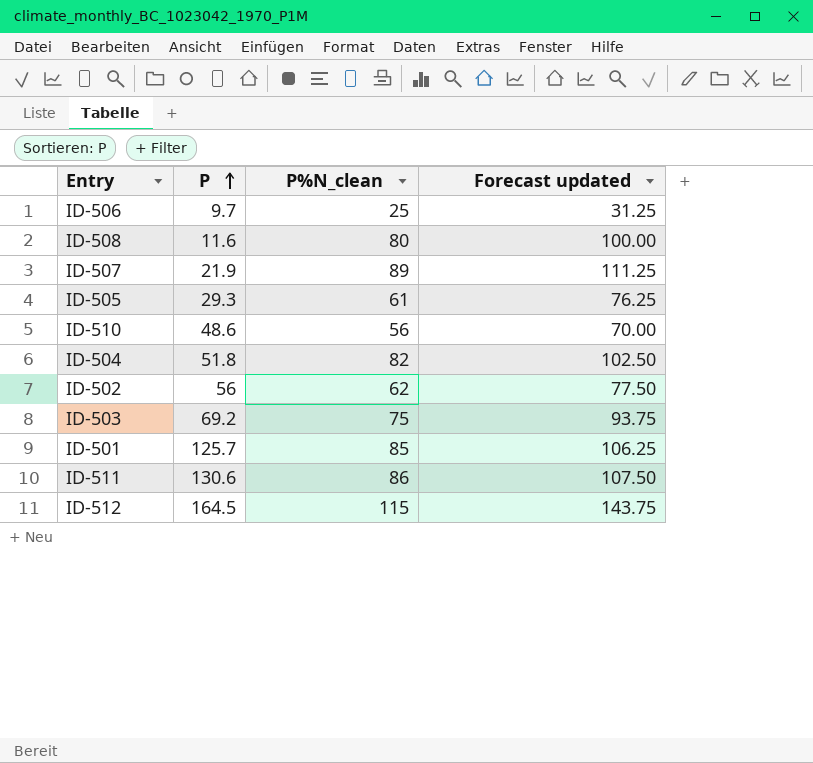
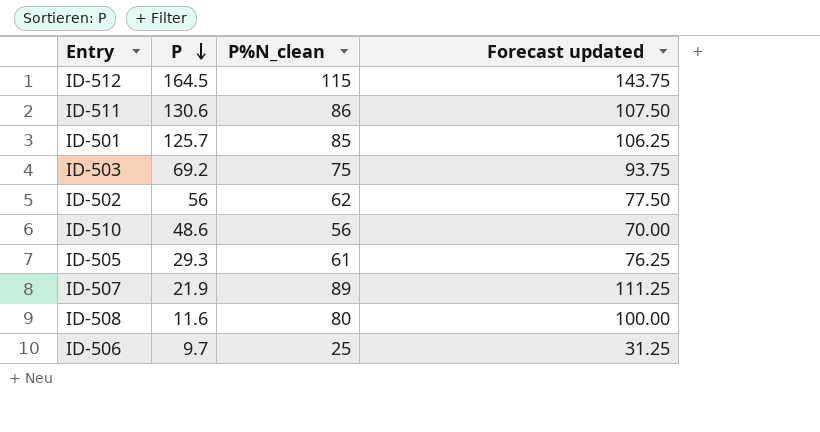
row order: P ascending -> P descending
row ID-504: 51.8 | 82 | 102.50 -> none

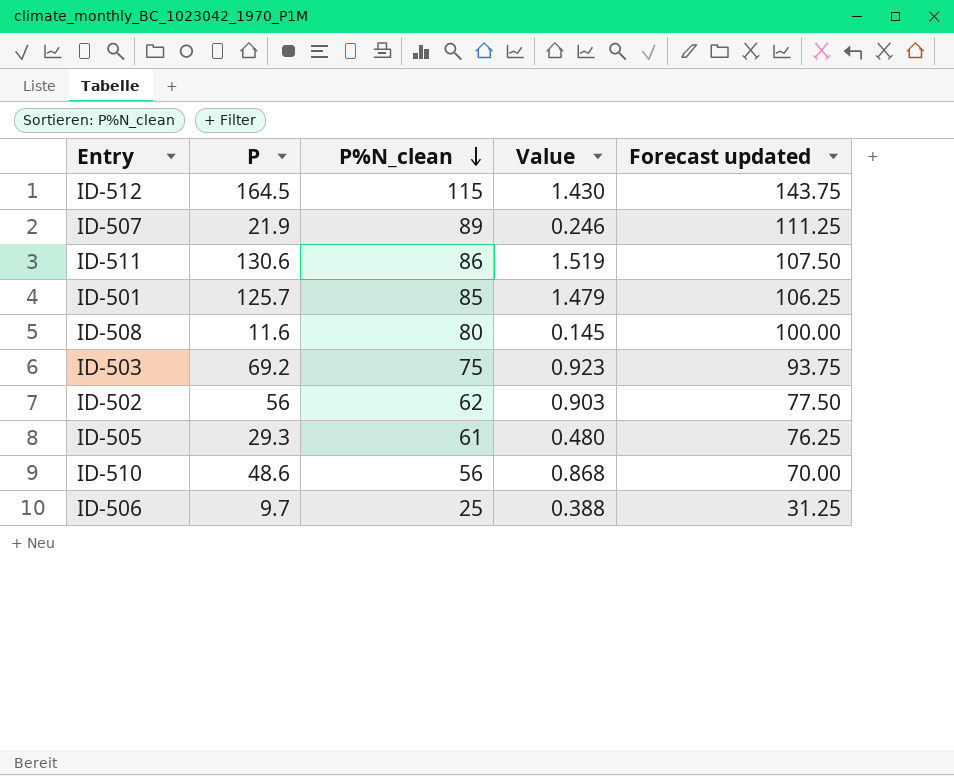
row order: P descending -> P%N_clean descending
column Value | formula: none -> [P] / [P%N_clean]

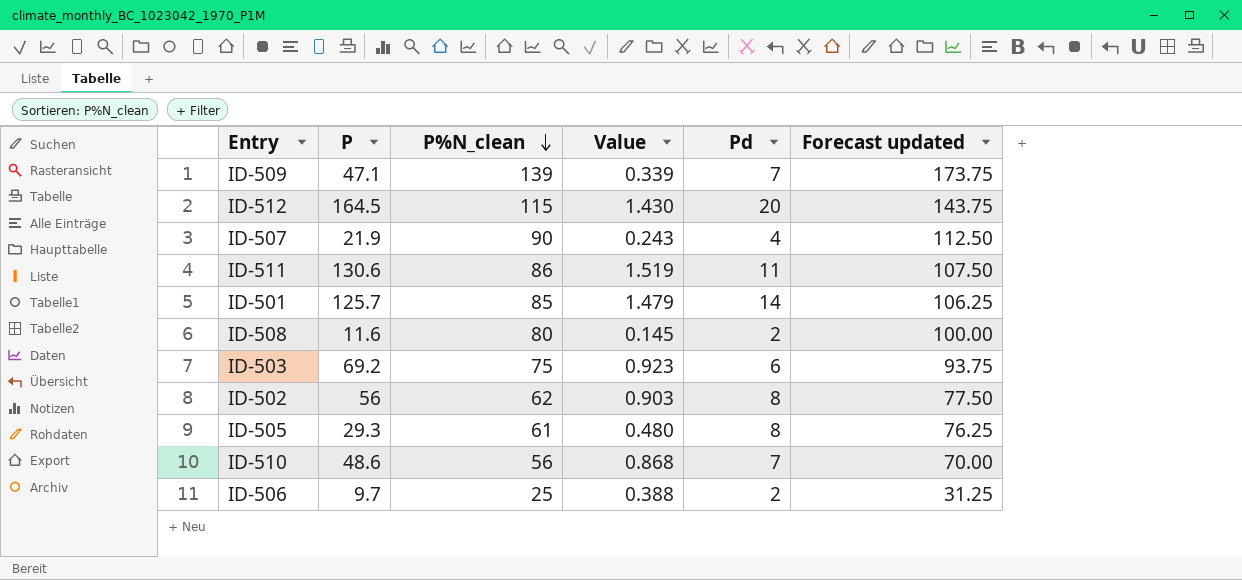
column Pd | position: none -> 5
row ID-509: none -> 47.1 | 139 | 0.339 | 7 | 173.75
ID-507 | P%N_clean: 89 -> 90
ID-507 | Value: 0.246 -> 0.243
ID-507 | Forecast updated: 111.25 -> 112.50

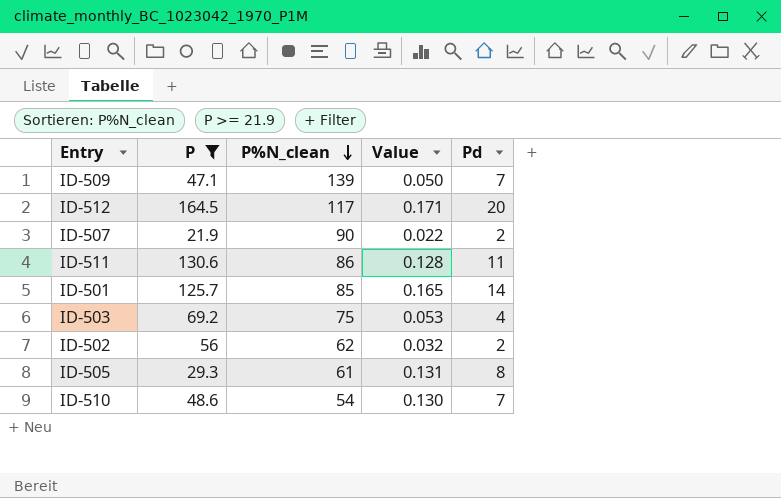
filter: none -> P >= 21.9
column Forecast updated | formula: [P%N_clean] * 1.25 -> none
column Value | formula: [P] / [P%N_clean] -> [Pd] / [P%N_clean]
ID-512 | P%N_clean: 115 -> 117
ID-507 | Pd: 4 -> 2
ID-503 | Pd: 6 -> 4
ID-502 | Pd: 8 -> 2
ID-510 | P%N_clean: 56 -> 54

